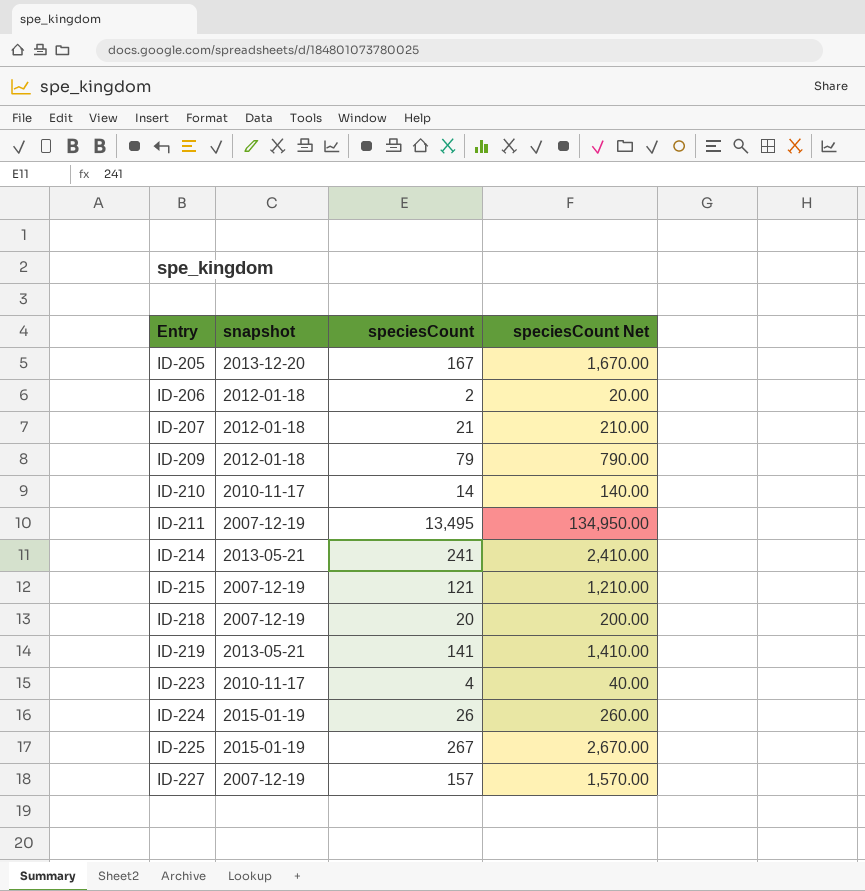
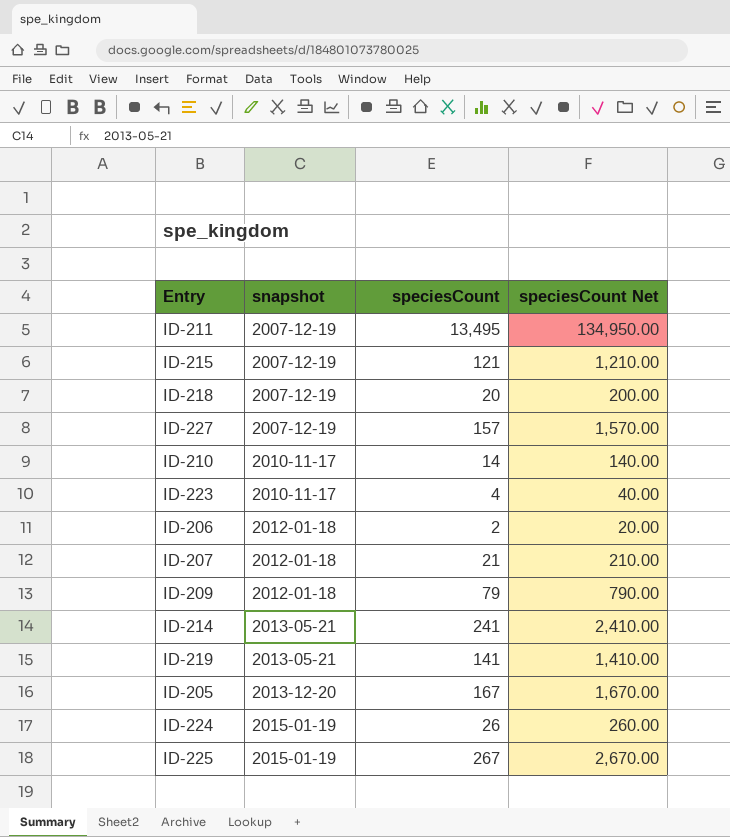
row order: Entry ascending -> snapshot ascending

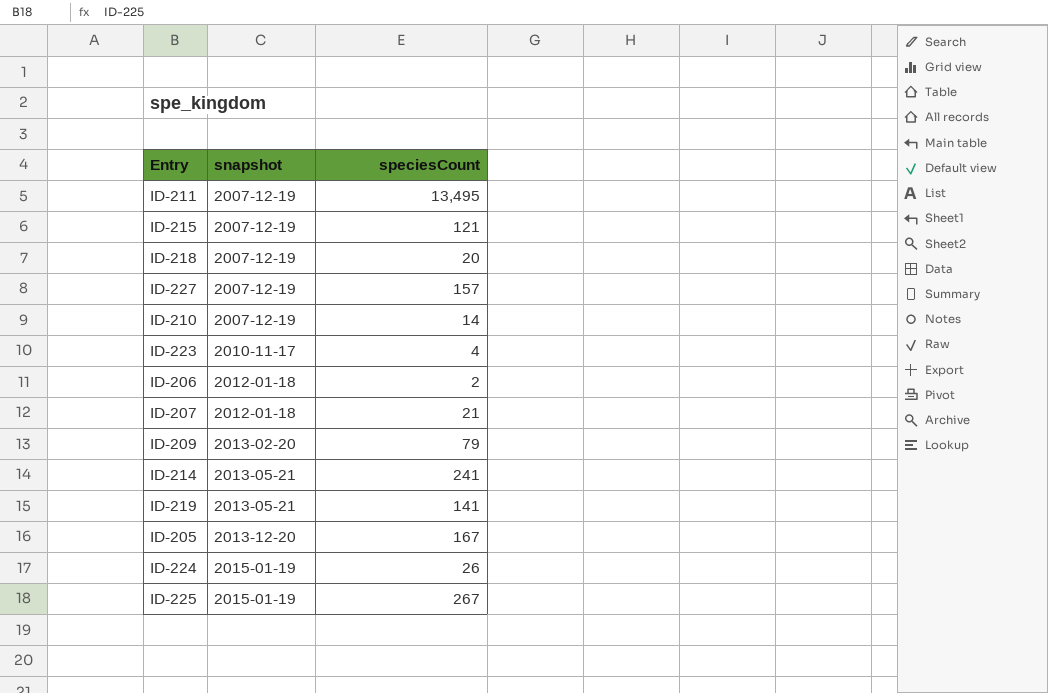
column speciesCount Net | formula: [speciesCount] * 10 -> none
ID-210 | snapshot: 2010-11-17 -> 2007-12-19
ID-209 | snapshot: 2012-01-18 -> 2013-02-20

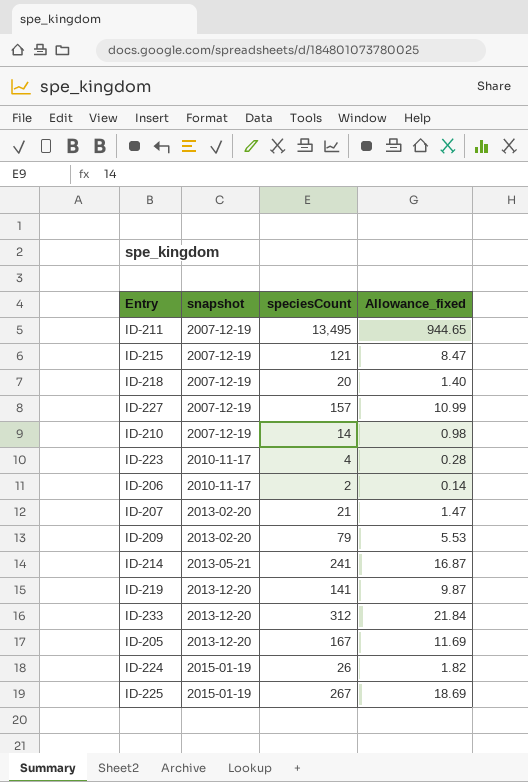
column Allowance_fixed | formula: none -> [speciesCount] * 0.07
ID-206 | snapshot: 2012-01-18 -> 2010-11-17
ID-207 | snapshot: 2012-01-18 -> 2013-02-20
ID-219 | snapshot: 2013-05-21 -> 2013-12-20
row ID-233: none -> 2013-12-20 | 312 | 21.84

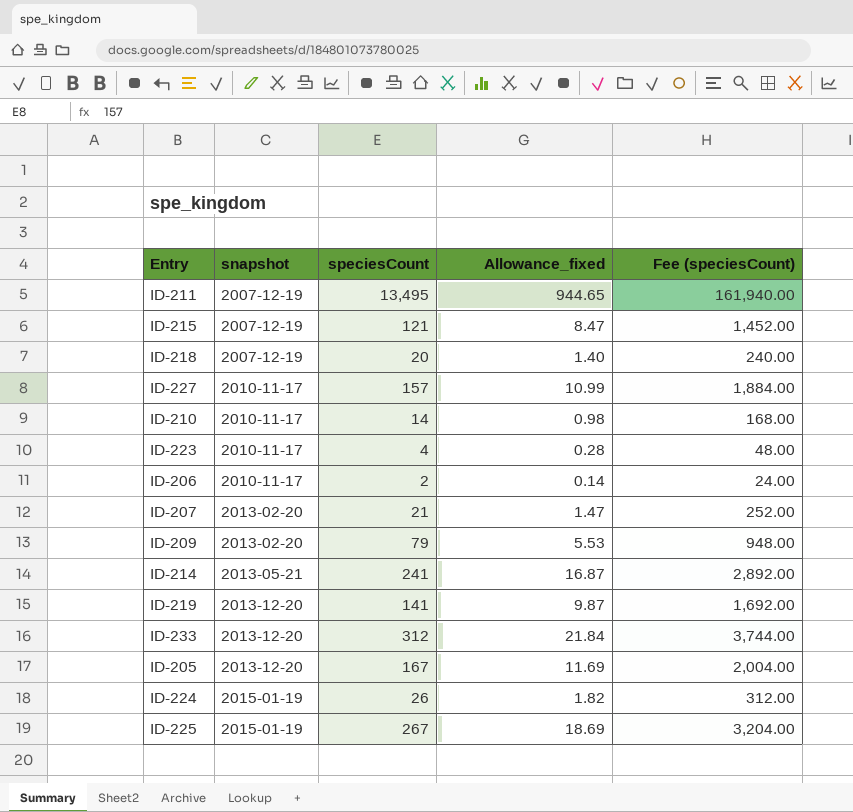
column Fee (speciesCount) | formula: none -> [speciesCount] * 12
ID-227 | snapshot: 2007-12-19 -> 2010-11-17
ID-210 | snapshot: 2007-12-19 -> 2010-11-17

